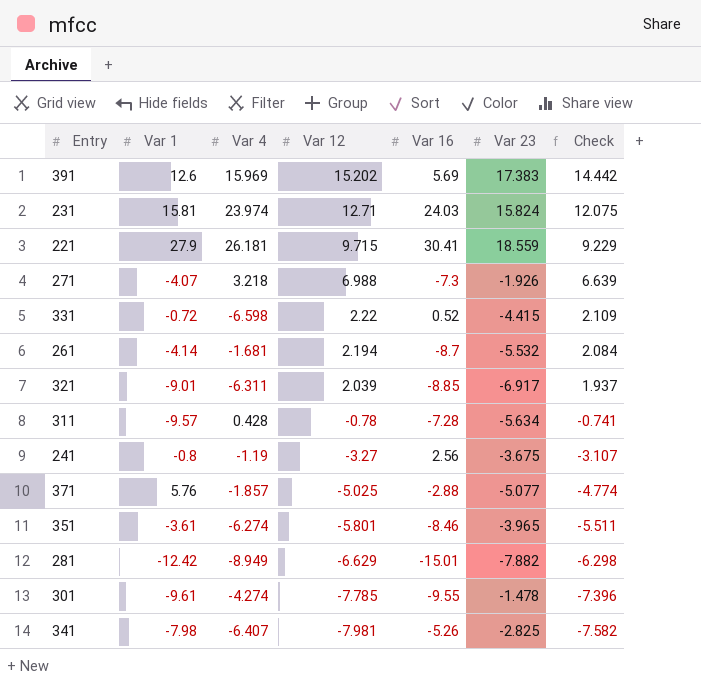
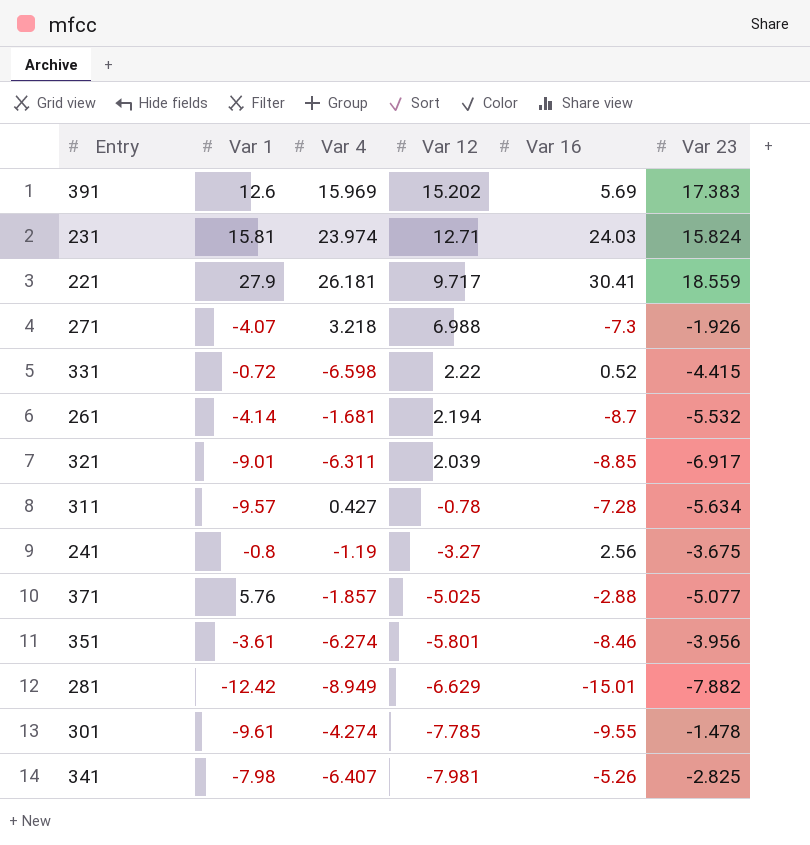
column Check | formula: [Var 12] * 0.95 -> none
221 | Var 12: 9.715 -> 9.717
311 | Var 4: 0.428 -> 0.427
351 | Var 23: -3.965 -> -3.956

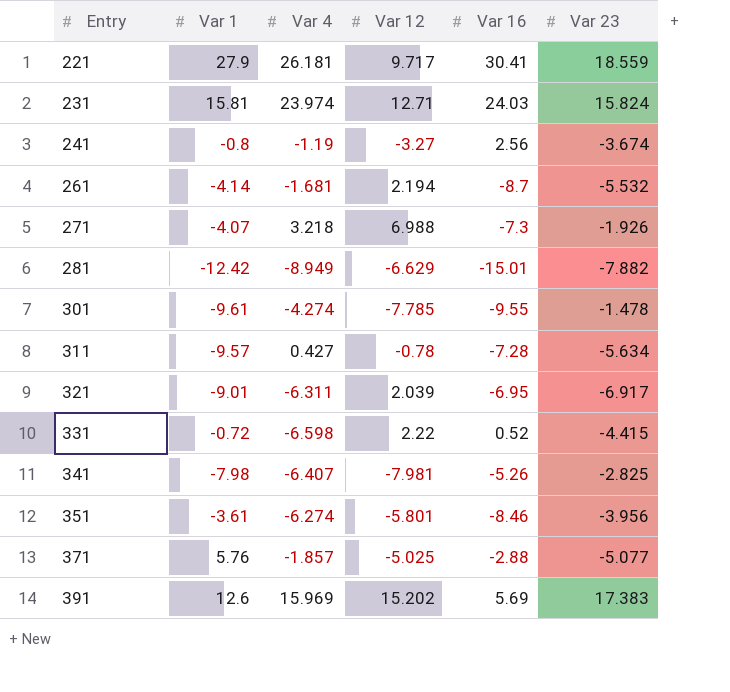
row order: Var 12 descending -> Entry ascending
241 | Var 23: -3.675 -> -3.674
321 | Var 16: -8.85 -> -6.95

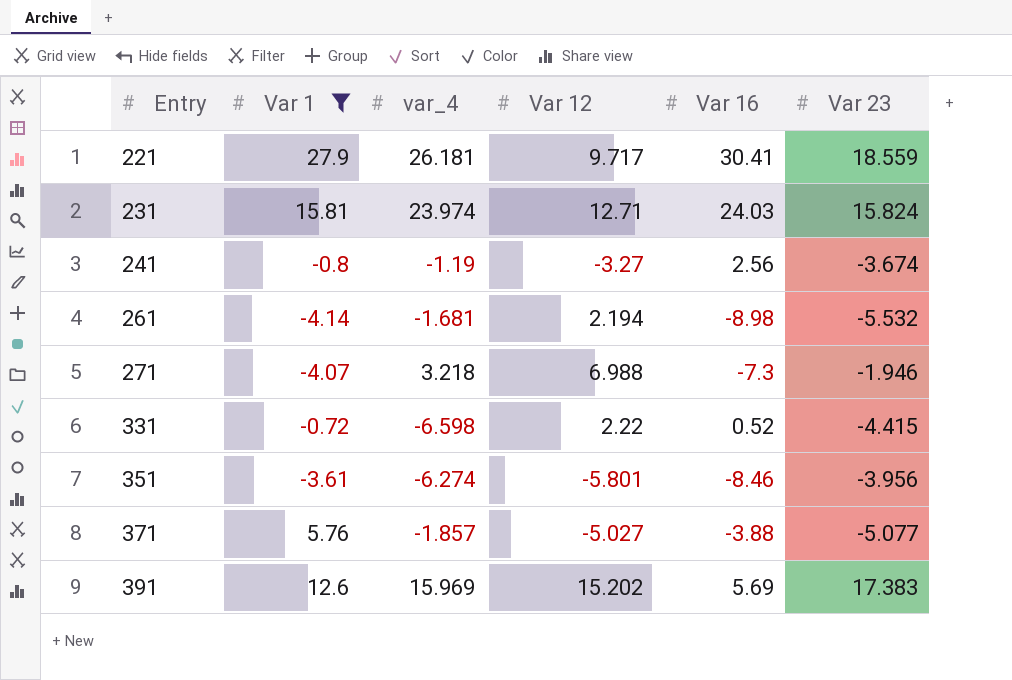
filter: none -> Var 1 >= -4.14
column name: Var 4 -> var_4
261 | Var 16: -8.7 -> -8.98
271 | Var 23: -1.926 -> -1.946
371 | Var 12: -5.025 -> -5.027
371 | Var 16: -2.88 -> -3.88

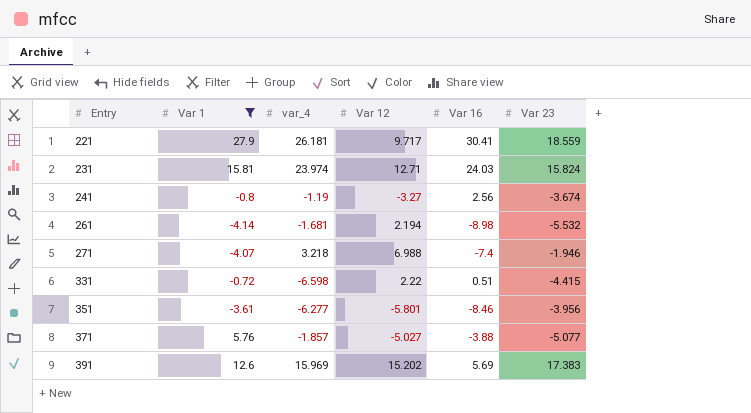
271 | Var 16: -7.3 -> -7.4
331 | Var 16: 0.52 -> 0.51
351 | var_4: -6.274 -> -6.277

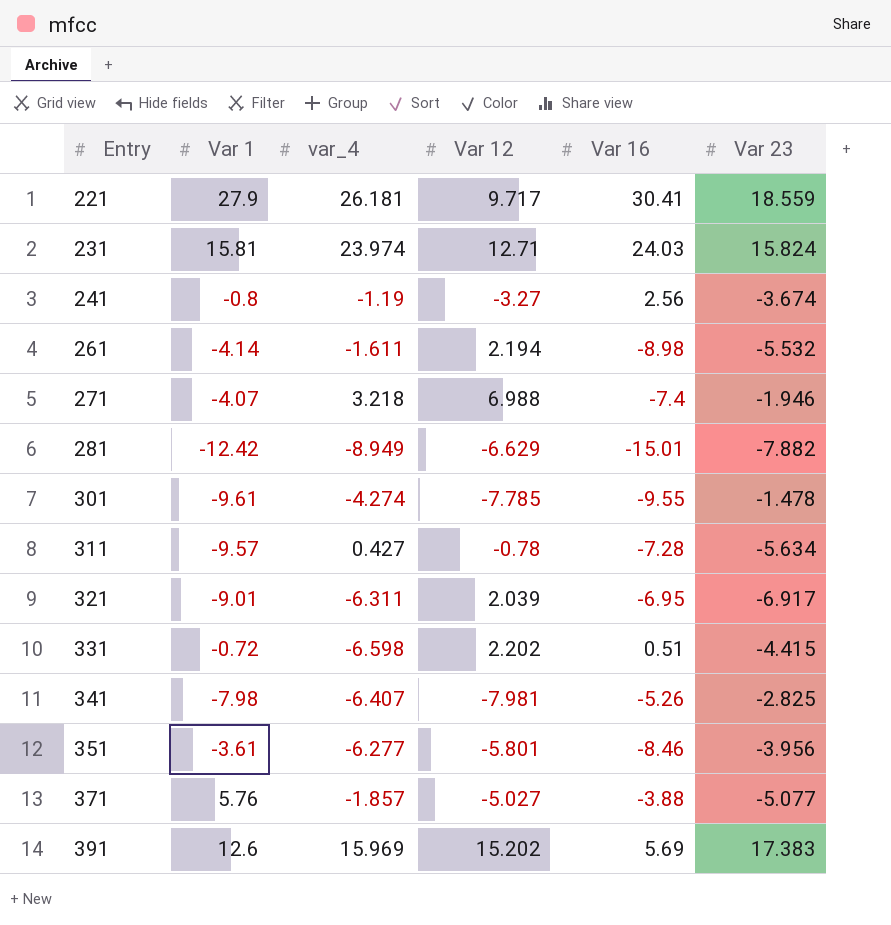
filter: Var 1 >= -4.14 -> none
261 | var_4: -1.681 -> -1.611
331 | Var 12: 2.22 -> 2.202

